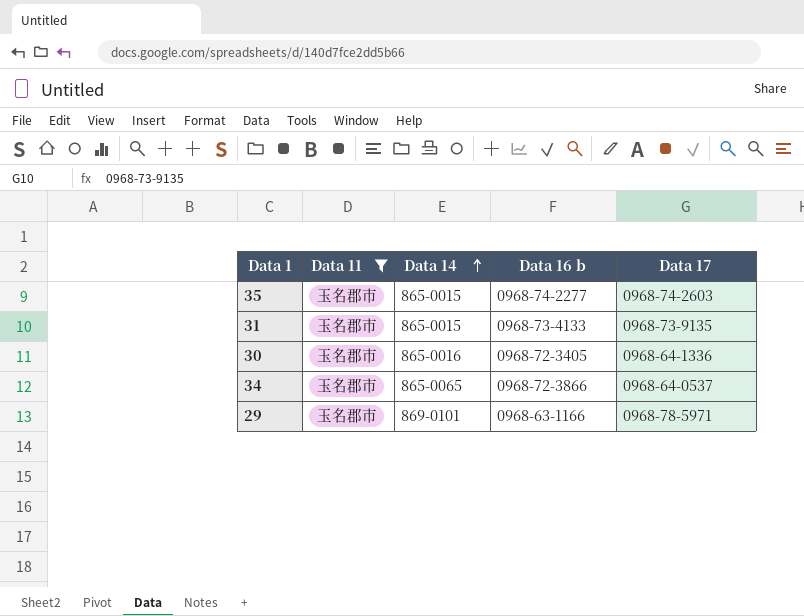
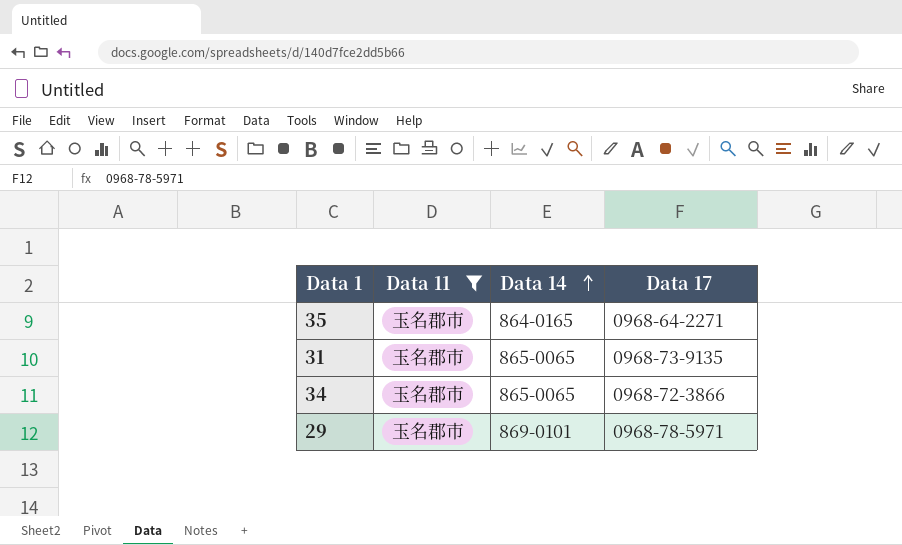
column Data 16 b | position: 4 -> none
row 30: 玉名郡市 | 865-0016 | 0968-72-3405 | 0968-64-1336 -> none
35 | Data 14: 865-0015 -> 864-0165
35 | Data 17: 0968-74-2603 -> 0968-64-2271
31 | Data 14: 865-0015 -> 865-0065
34 | Data 17: 0968-64-0537 -> 0968-72-3866

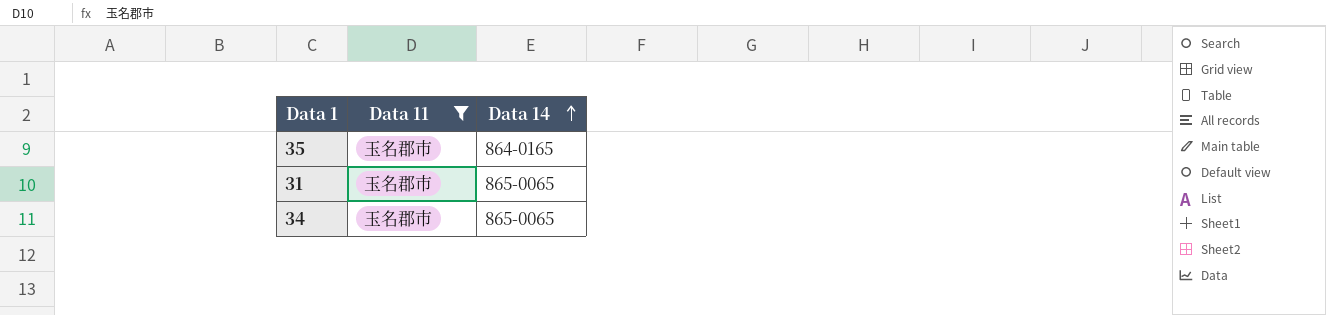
column Data 17 | position: 4 -> none
row 29: 玉名郡市 | 869-0101 | 0968-78-5971 -> none

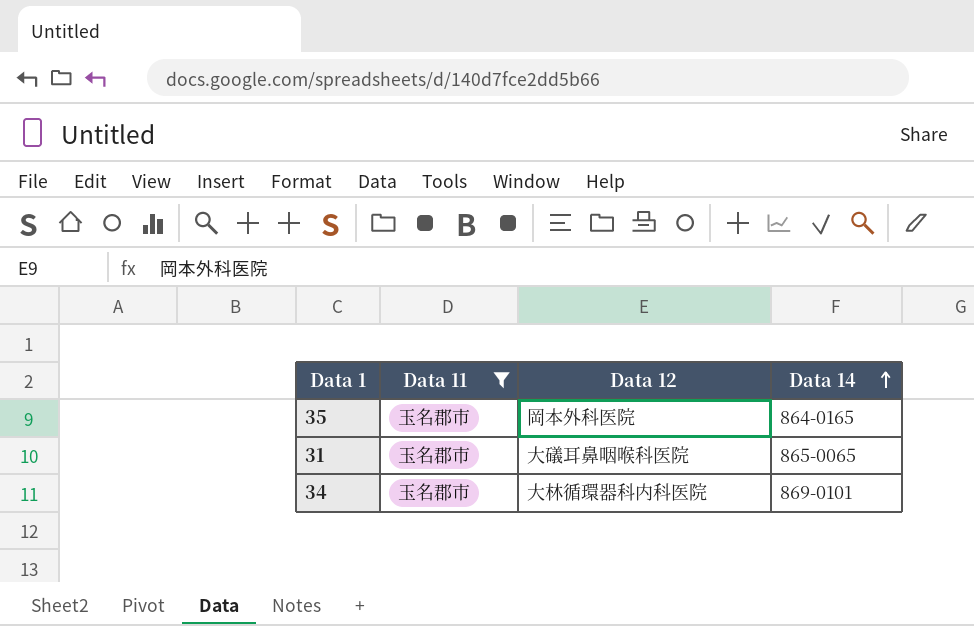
column Data 12 | position: none -> 3
34 | Data 14: 865-0065 -> 869-0101

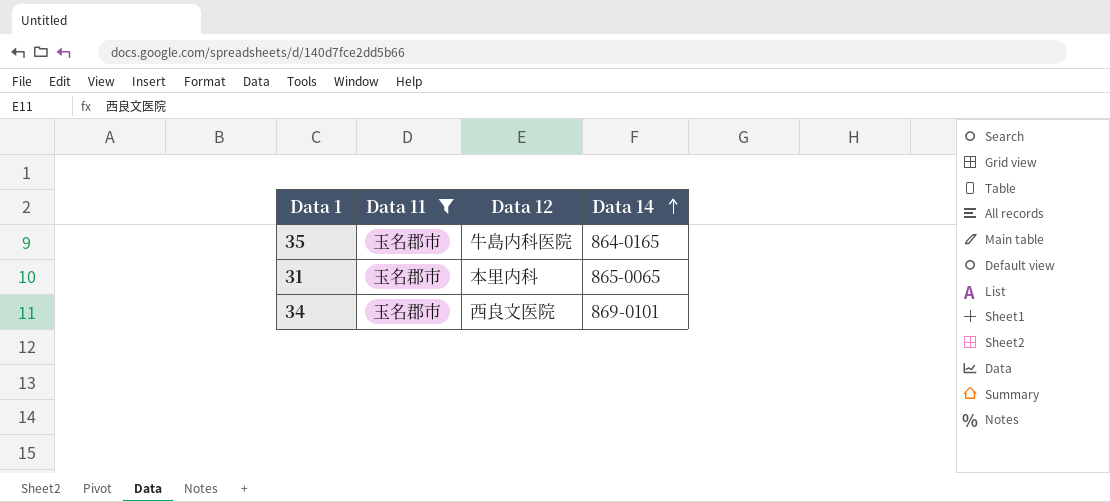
35 | Data 12: 岡本外科医院 -> 牛島内科医院
31 | Data 12: 大礒耳鼻咽喉科医院 -> 本里内科
34 | Data 12: 大林循環器科内科医院 -> 西良文医院

